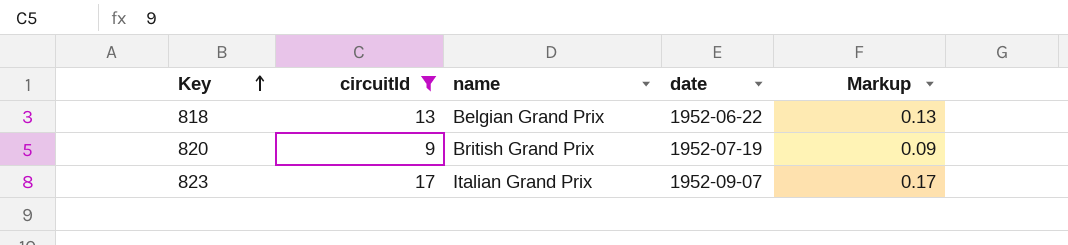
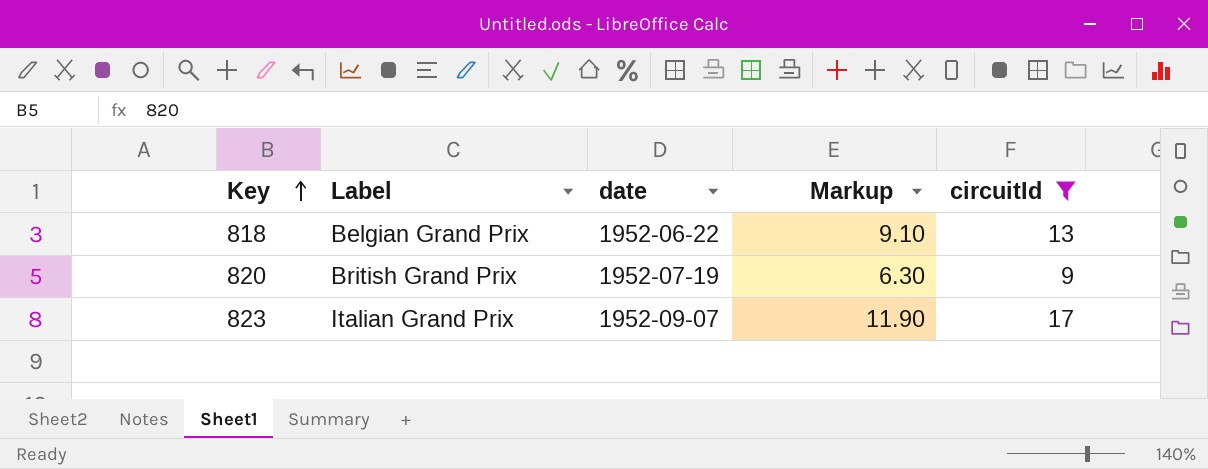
column name: name -> Label
column Markup | formula: [circuitId] * 0.01 -> [circuitId] * 0.7
column circuitId | position: 2 -> 5

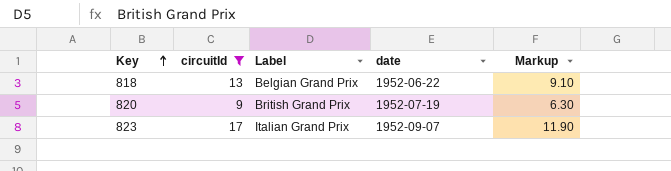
column circuitId | position: 5 -> 2

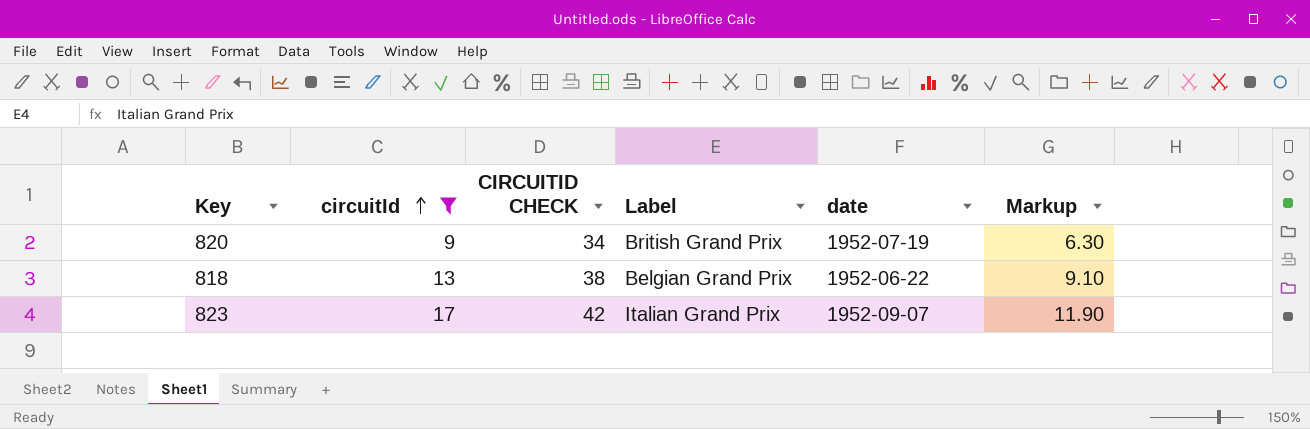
row order: Key ascending -> circuitId ascending
column CIRCUITID CHECK | formula: none -> [circuitId] + 25

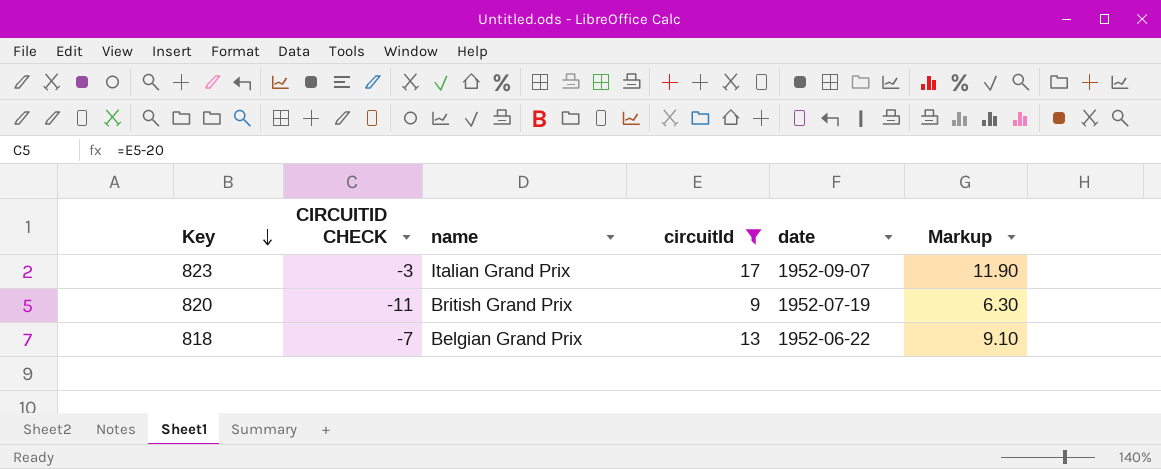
row order: circuitId ascending -> Key descending
column CIRCUITID CHECK | formula: [circuitId] + 25 -> [circuitId] - 20
column name: Label -> name
column circuitId | position: 2 -> 4

